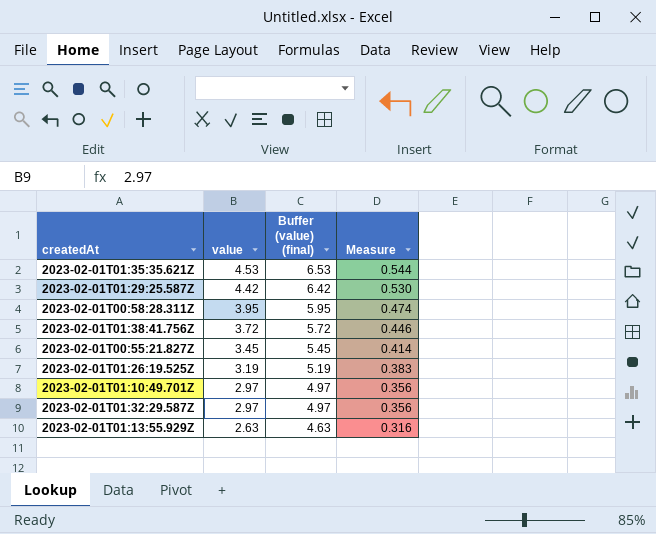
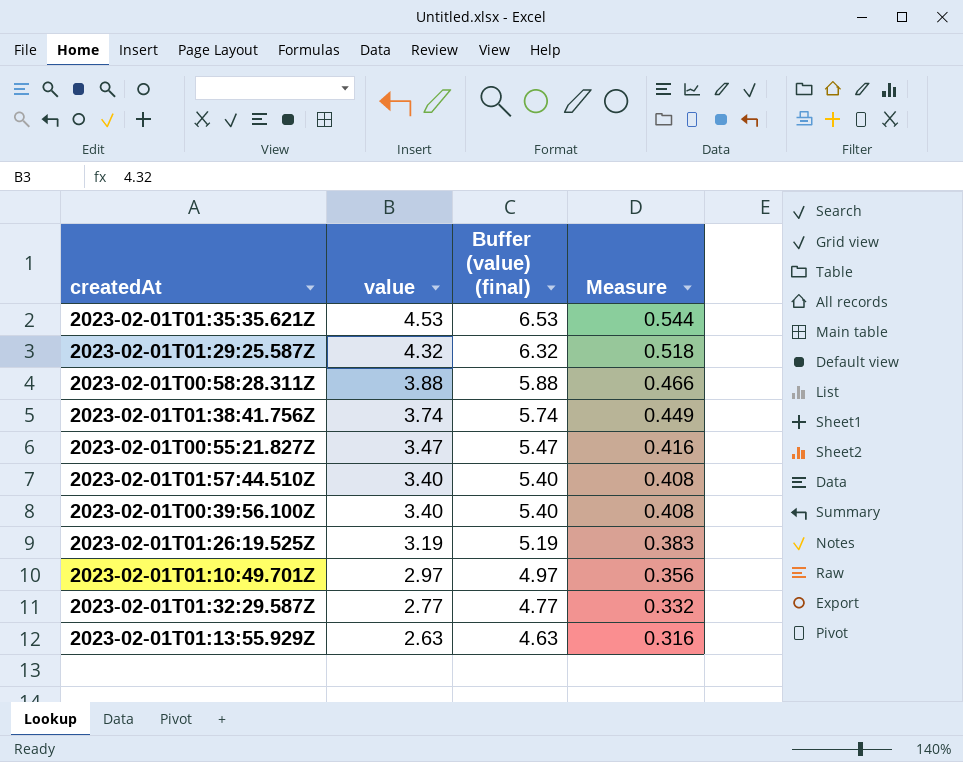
2023-02-01T01:29:25.587Z | value: 4.42 -> 4.32
2023-02-01T01:29:25.587Z | Buffer (value) (final): 6.42 -> 6.32
2023-02-01T01:29:25.587Z | Measure: 0.530 -> 0.518
2023-02-01T00:58:28.311Z | value: 3.95 -> 3.88
2023-02-01T00:58:28.311Z | Buffer (value) (final): 5.95 -> 5.88
2023-02-01T00:58:28.311Z | Measure: 0.474 -> 0.466
2023-02-01T01:38:41.756Z | value: 3.72 -> 3.74
2023-02-01T01:38:41.756Z | Buffer (value) (final): 5.72 -> 5.74
2023-02-01T01:38:41.756Z | Measure: 0.446 -> 0.449
2023-02-01T00:55:21.827Z | value: 3.45 -> 3.47
2023-02-01T00:55:21.827Z | Buffer (value) (final): 5.45 -> 5.47
2023-02-01T00:55:21.827Z | Measure: 0.414 -> 0.416
row 2023-02-01T01:57:44.510Z: none -> 3.40 | 5.40 | 0.408
row 2023-02-01T00:39:56.100Z: none -> 3.40 | 5.40 | 0.408
2023-02-01T01:32:29.587Z | value: 2.97 -> 2.77
2023-02-01T01:32:29.587Z | Buffer (value) (final): 4.97 -> 4.77
2023-02-01T01:32:29.587Z | Measure: 0.356 -> 0.332

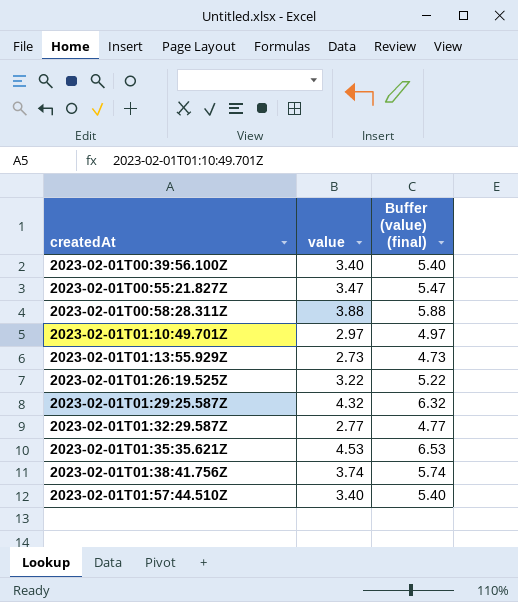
row order: value descending -> createdAt ascending
column Measure | formula: [value] * 0.12 -> none
2023-02-01T01:13:55.929Z | value: 2.63 -> 2.73
2023-02-01T01:13:55.929Z | Buffer (value) (final): 4.63 -> 4.73
2023-02-01T01:26:19.525Z | value: 3.19 -> 3.22
2023-02-01T01:26:19.525Z | Buffer (value) (final): 5.19 -> 5.22

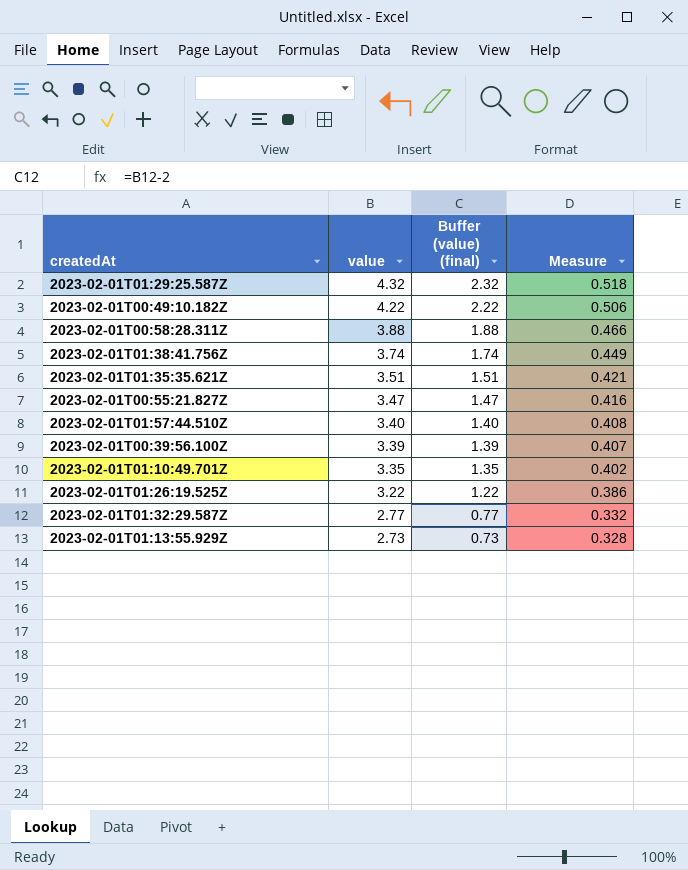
row order: createdAt ascending -> value descending
column Buffer (value) (final) | formula: [value] + 2 -> [value] - 2
column Measure | formula: none -> [value] * 0.12
row 2023-02-01T00:49:10.182Z: none -> 4.22 | 2.22 | 0.506
2023-02-01T01:35:35.621Z | value: 4.53 -> 3.51
2023-02-01T00:39:56.100Z | value: 3.40 -> 3.39
2023-02-01T01:10:49.701Z | value: 2.97 -> 3.35

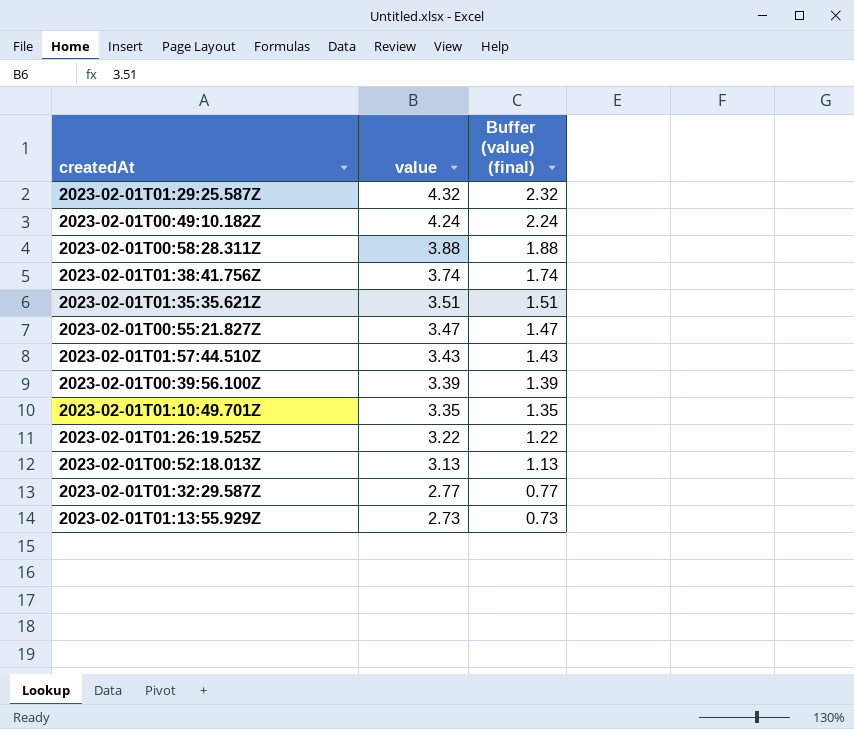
column Measure | formula: [value] * 0.12 -> none
2023-02-01T00:49:10.182Z | value: 4.22 -> 4.24
2023-02-01T00:49:10.182Z | Buffer (value) (final): 2.22 -> 2.24
2023-02-01T01:57:44.510Z | value: 3.40 -> 3.43
2023-02-01T01:57:44.510Z | Buffer (value) (final): 1.40 -> 1.43
row 2023-02-01T00:52:18.013Z: none -> 3.13 | 1.13

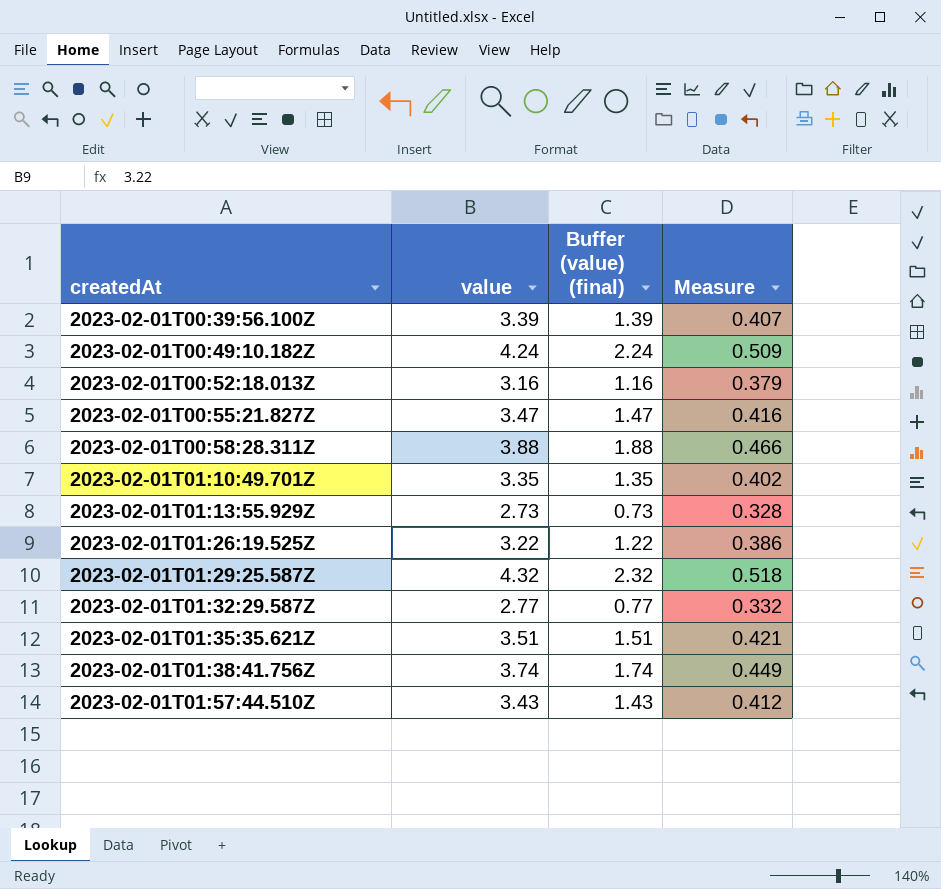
row order: value descending -> createdAt ascending
column Measure | formula: none -> [value] * 0.12
2023-02-01T00:52:18.013Z | value: 3.13 -> 3.16
2023-02-01T00:52:18.013Z | Buffer (value) (final): 1.13 -> 1.16

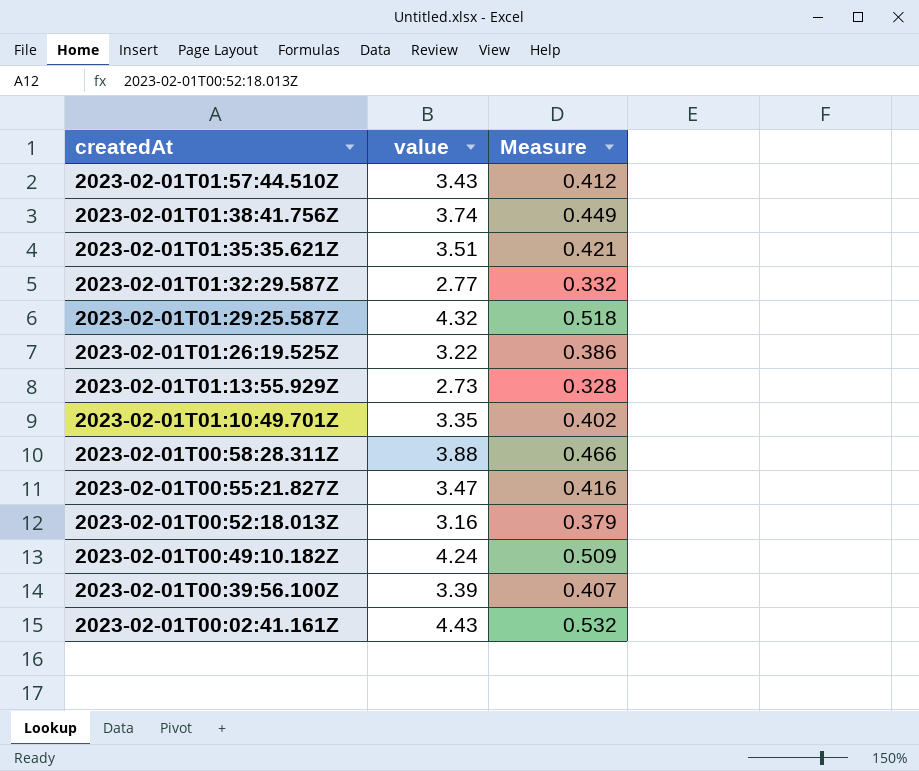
row order: createdAt ascending -> createdAt descending
column Buffer (value) (final) | formula: [value] - 2 -> none
row 2023-02-01T00:02:41.161Z: none -> 4.43 | 0.532

